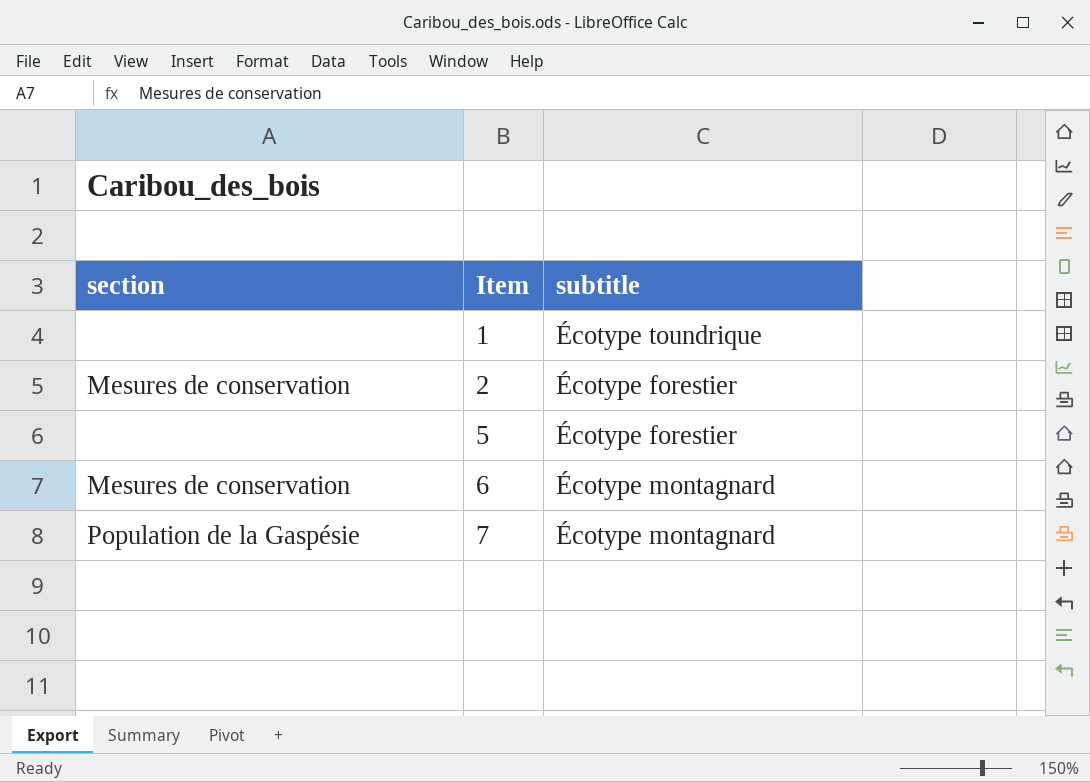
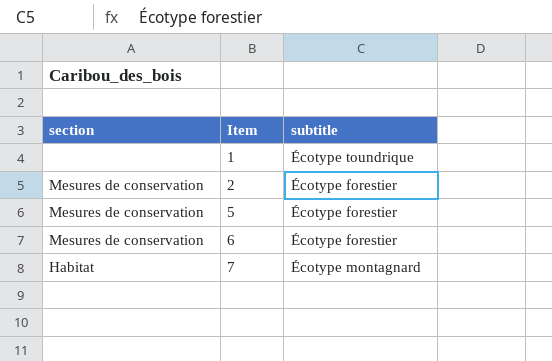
5 | section: none -> Mesures de conservation
6 | subtitle: Écotype montagnard -> Écotype forestier
7 | section: Population de la Gaspésie -> Habitat

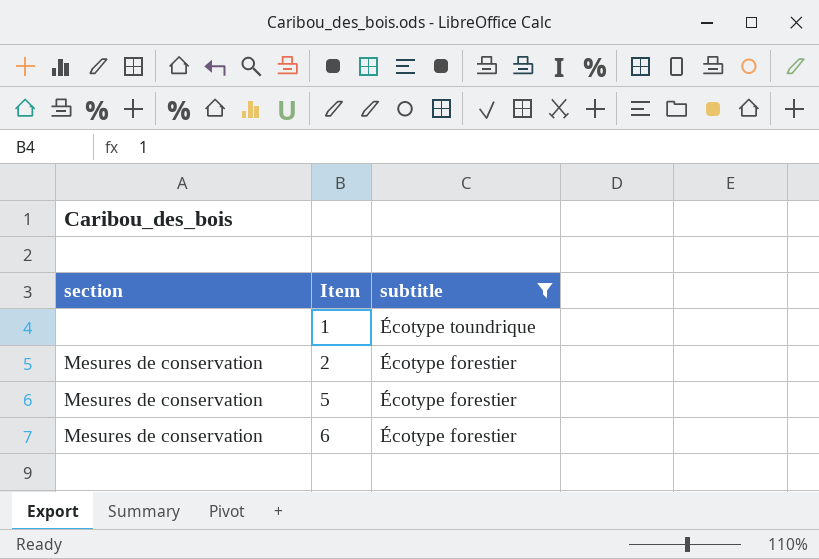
filter: none -> subtitle != Écotype montagnard

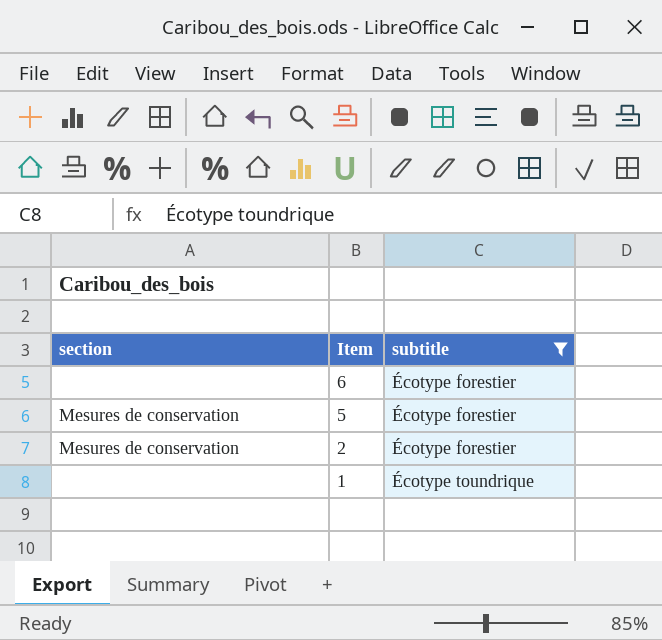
row order: Item ascending -> Item descending
6 | section: Mesures de conservation -> none

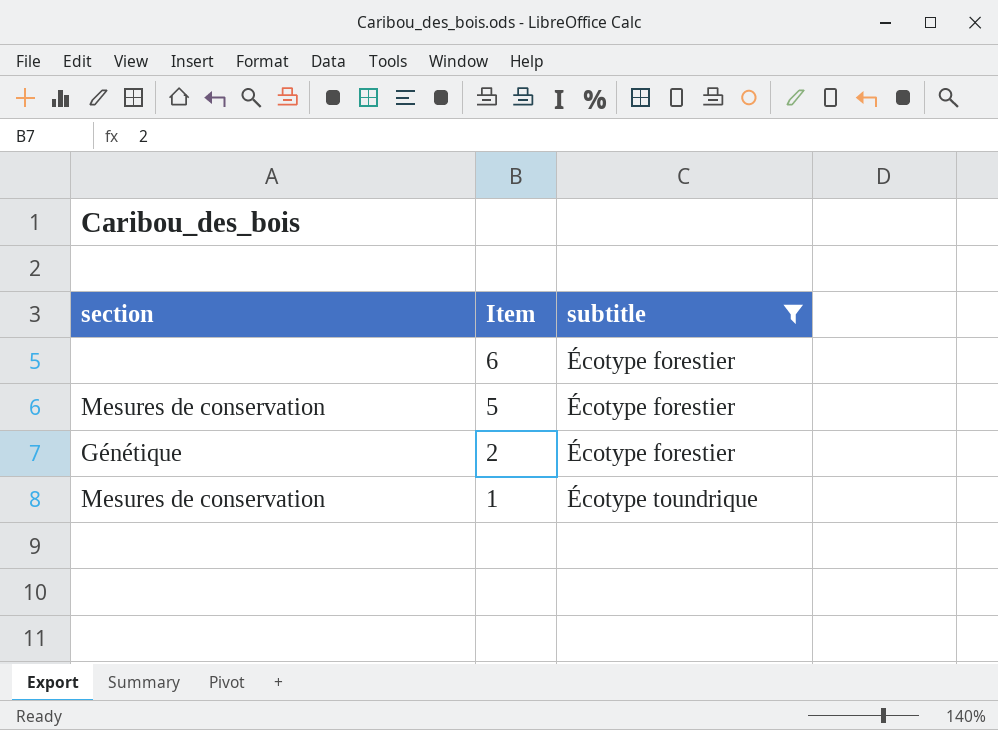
2 | section: Mesures de conservation -> Génétique
1 | section: none -> Mesures de conservation

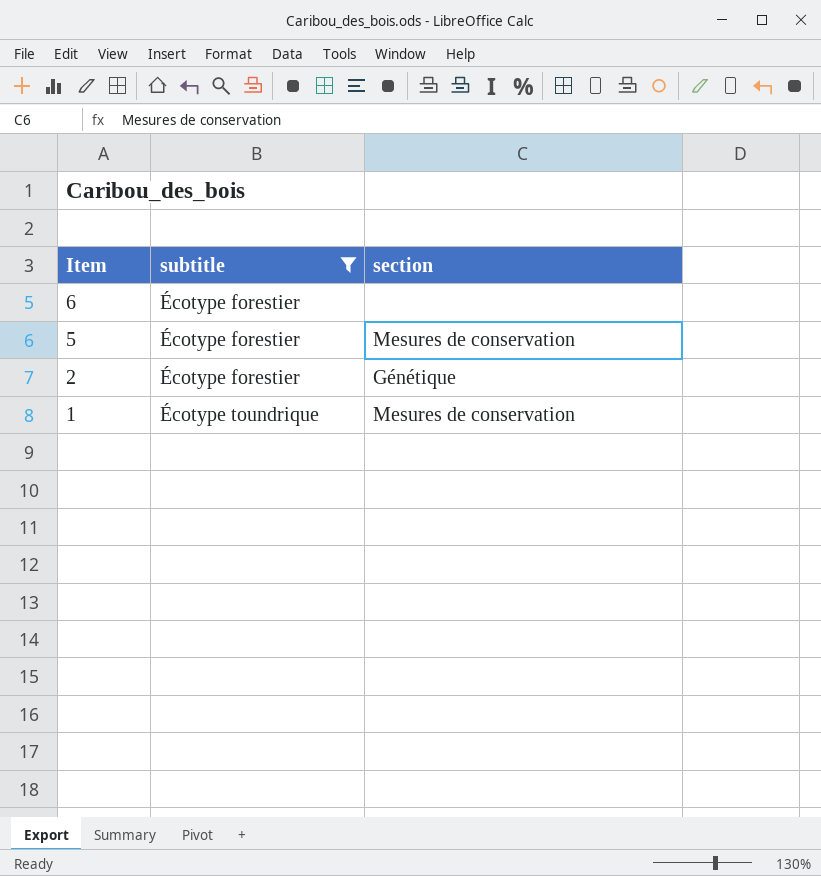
column section | position: 1 -> 3

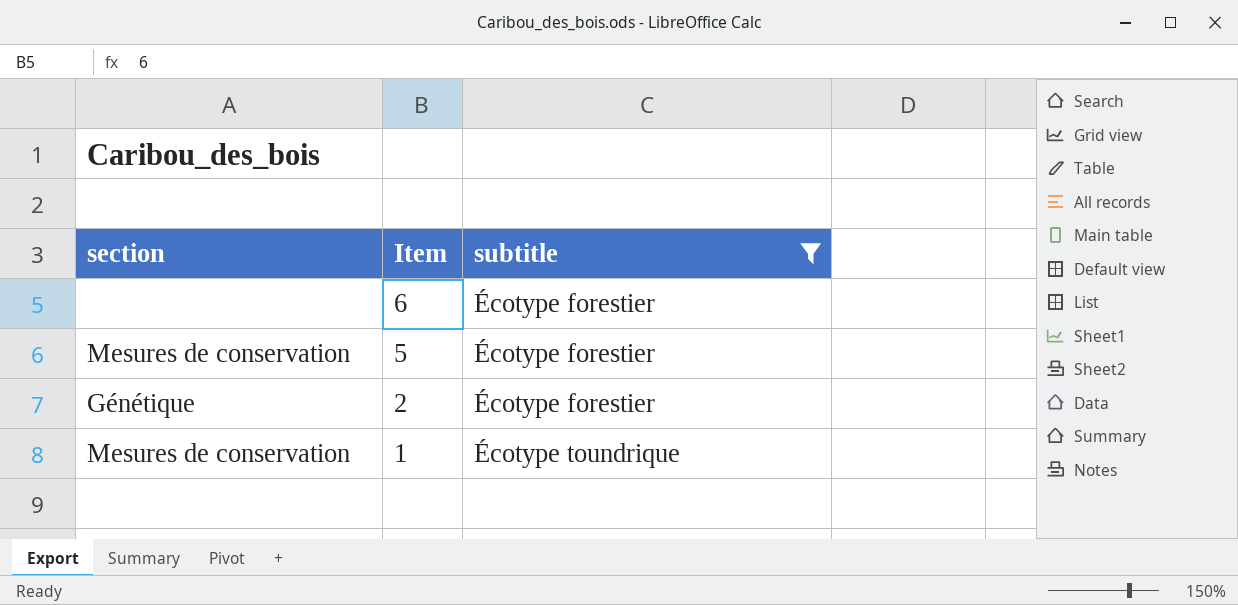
column section | position: 3 -> 1

